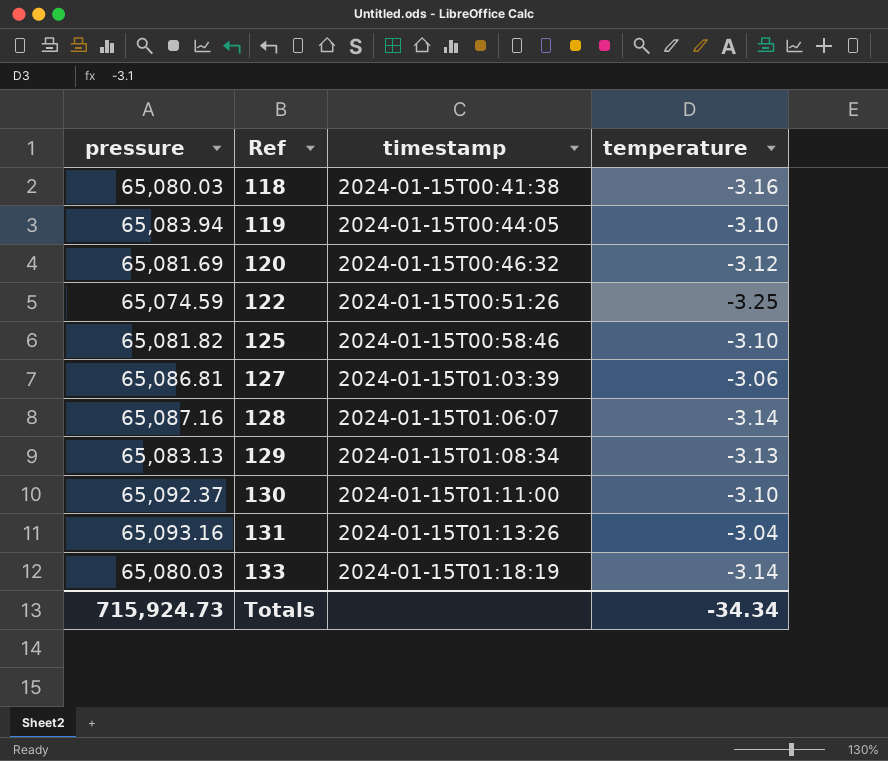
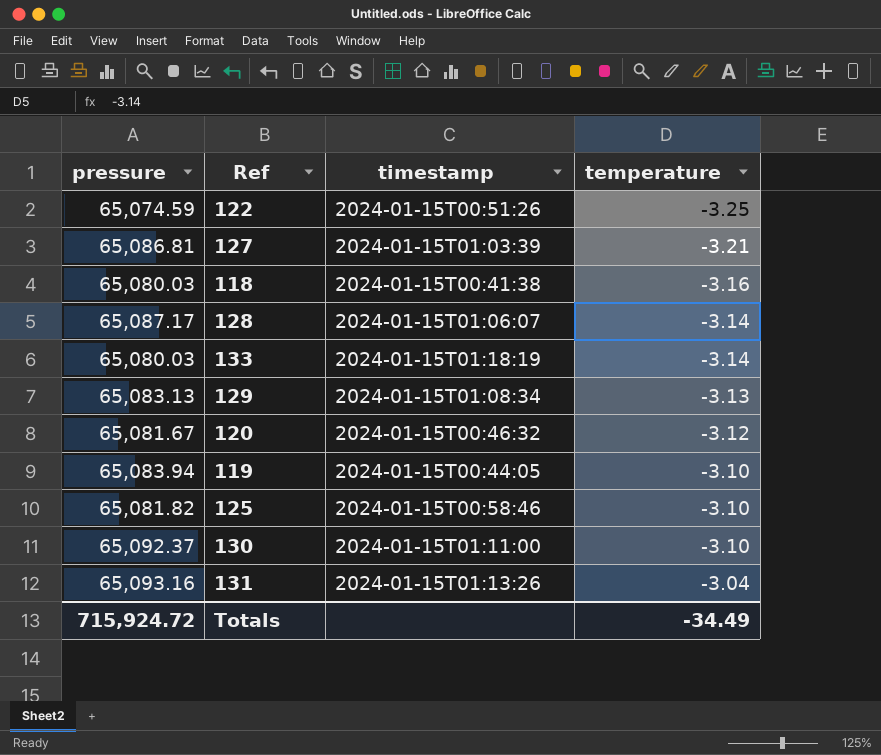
row order: Ref ascending -> temperature ascending
127 | temperature: -3.06 -> -3.21
128 | pressure: 65,087.16 -> 65,087.17
120 | pressure: 65,081.69 -> 65,081.67
Totals | pressure: 715,924.73 -> 715,924.72
Totals | temperature: -34.34 -> -34.49

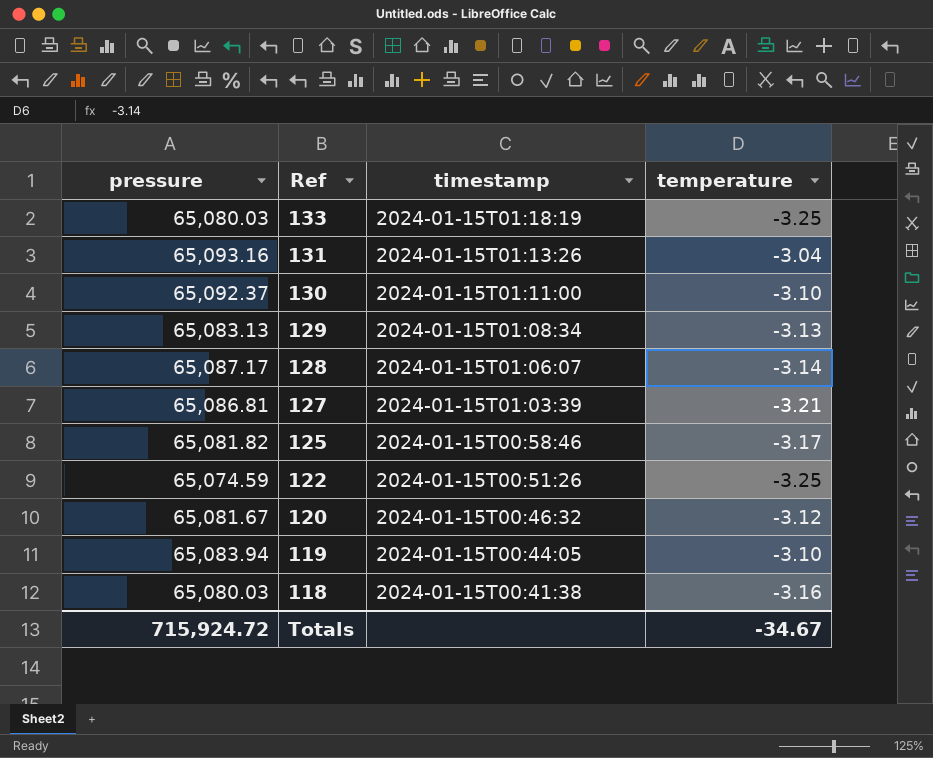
row order: temperature ascending -> Ref descending
133 | temperature: -3.14 -> -3.25
125 | temperature: -3.10 -> -3.17
Totals | temperature: -34.49 -> -34.67

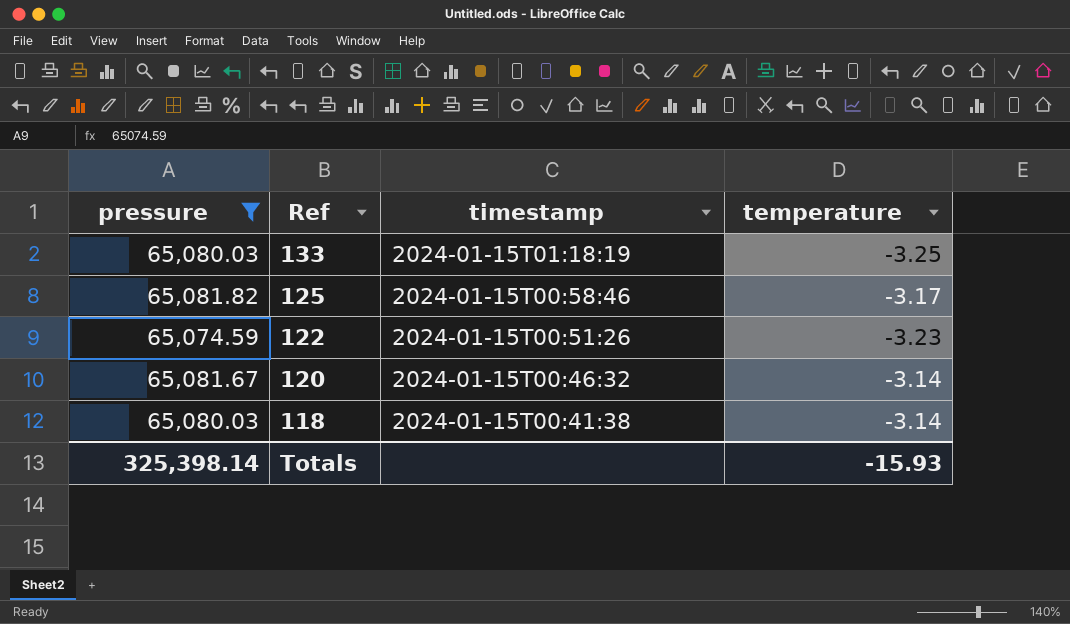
filter: none -> pressure <= 65,081.82
122 | temperature: -3.25 -> -3.23
120 | temperature: -3.12 -> -3.14
118 | temperature: -3.16 -> -3.14
Totals | pressure: 715,924.72 -> 325,398.14
Totals | temperature: -34.67 -> -15.93

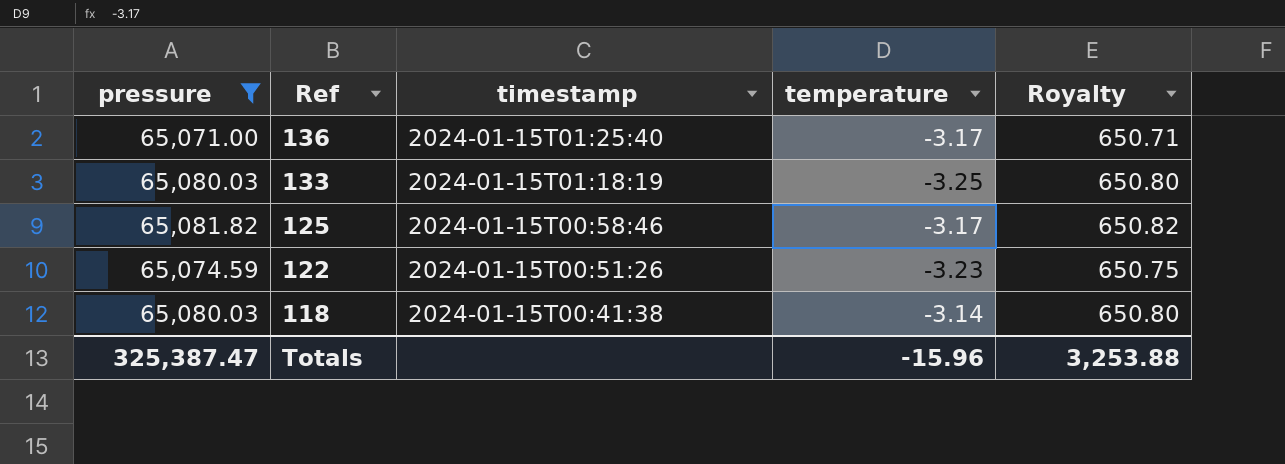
column Royalty | formula: none -> [pressure] * 0.01
row 120: 65,081.67 | 2024-01-15T00:46:32 | -3.14 -> none
row 136: none -> 65,071.00 | 2024-01-15T01:25:40 | -3.17 | 650.71
Totals | pressure: 325,398.14 -> 325,387.47
Totals | temperature: -15.93 -> -15.96

